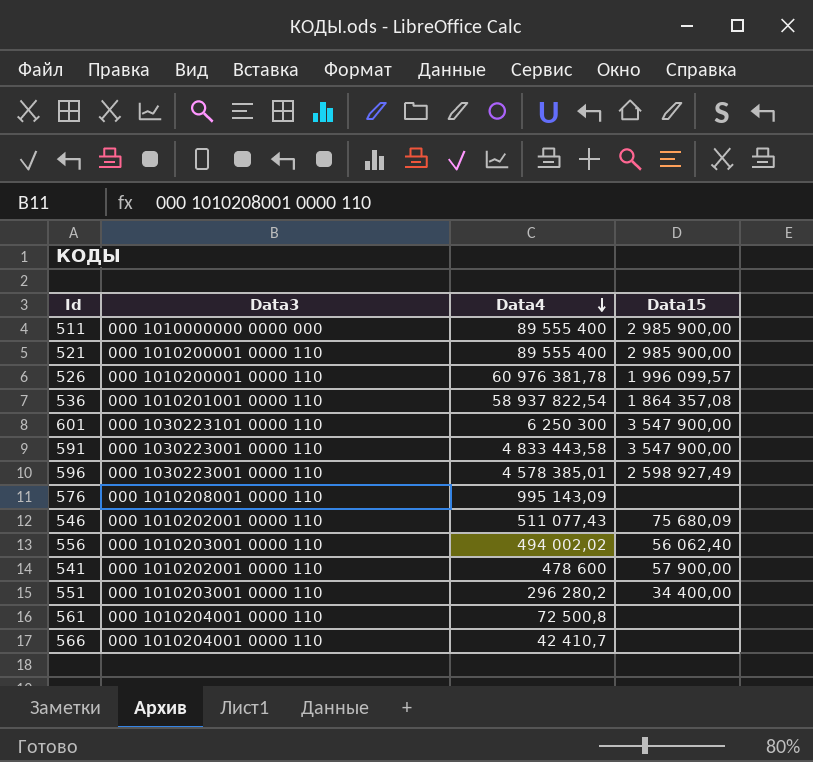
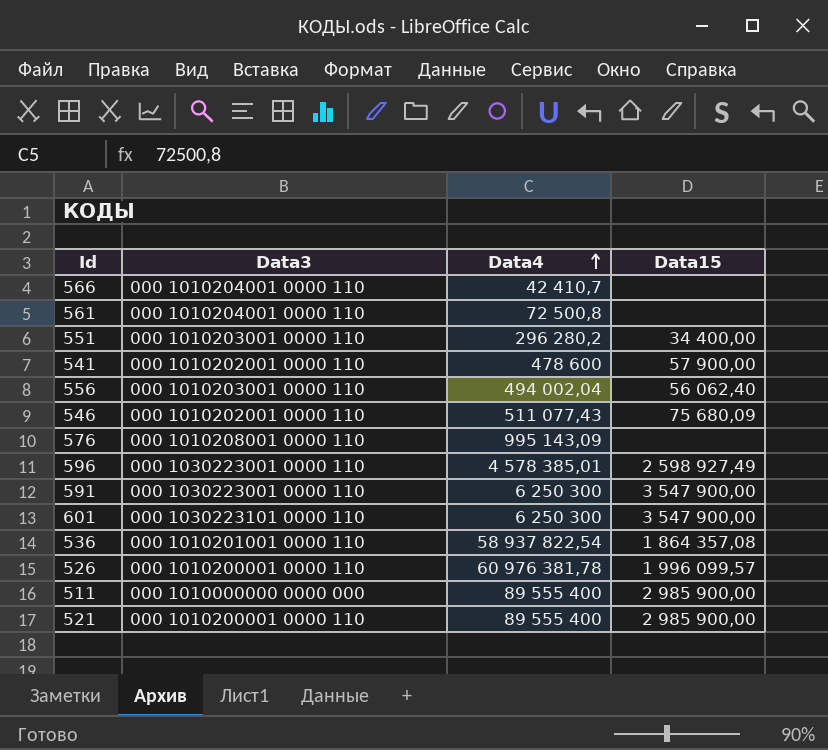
row order: Data4 descending -> Data4 ascending
556 | Data4: 494 002,02 -> 494 002,04
591 | Data4: 4 833 443,58 -> 6 250 300

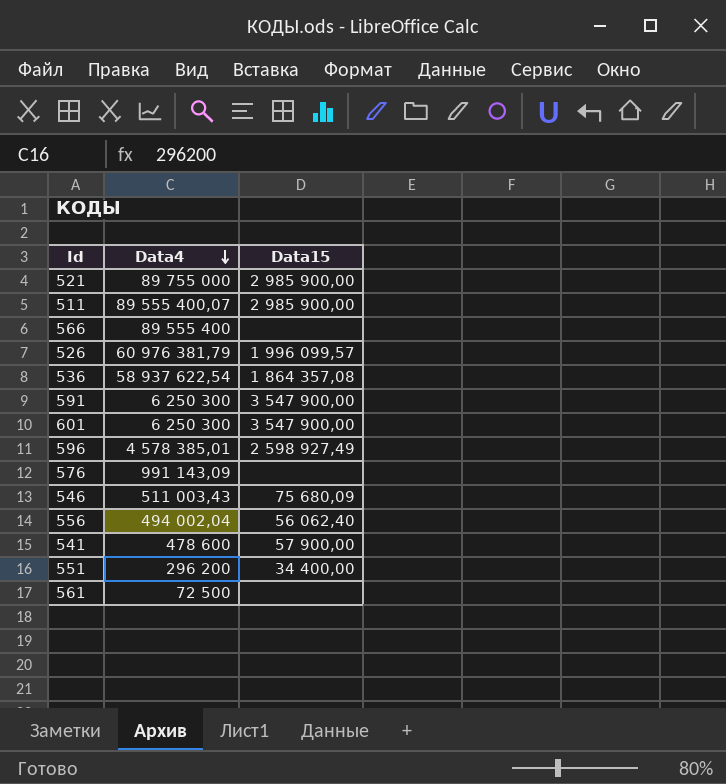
row order: Data4 ascending -> Data4 descending
column Data3 | position: 2 -> none
521 | Data4: 89 555 400 -> 89 755 000
511 | Data4: 89 555 400 -> 89 555 400,07
566 | Data4: 42 410,7 -> 89 555 400
526 | Data4: 60 976 381,78 -> 60 976 381,79
536 | Data4: 58 937 822,54 -> 58 937 622,54
576 | Data4: 995 143,09 -> 991 143,09
546 | Data4: 511 077,43 -> 511 003,43
551 | Data4: 296 280,2 -> 296 200
561 | Data4: 72 500,8 -> 72 500

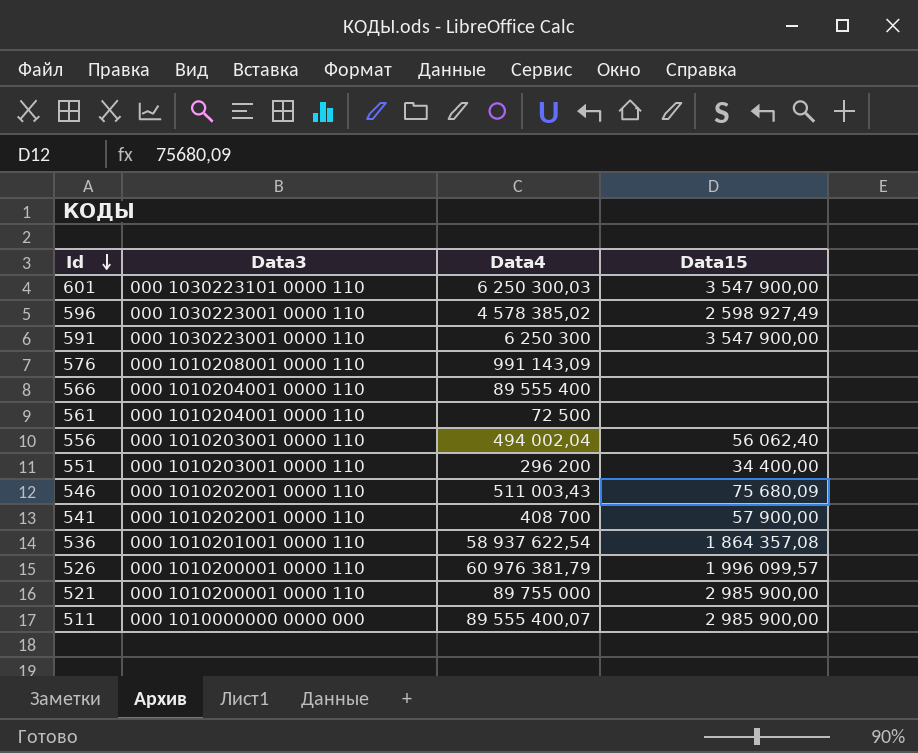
row order: Data4 descending -> Id descending
column Data3 | position: none -> 2
601 | Data4: 6 250 300 -> 6 250 300,03
596 | Data4: 4 578 385,01 -> 4 578 385,02
541 | Data4: 478 600 -> 408 700

